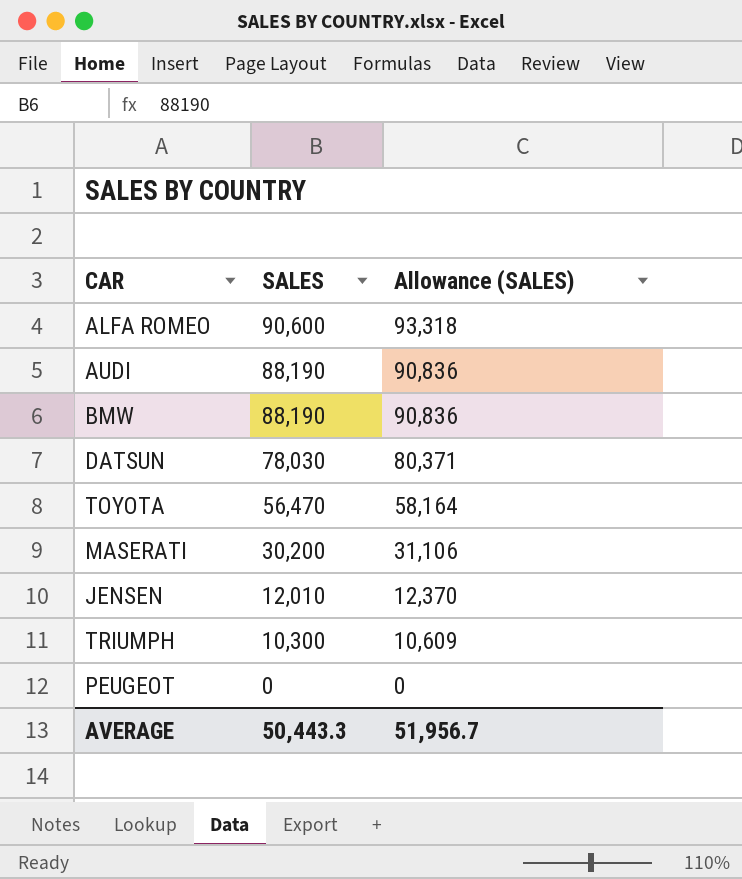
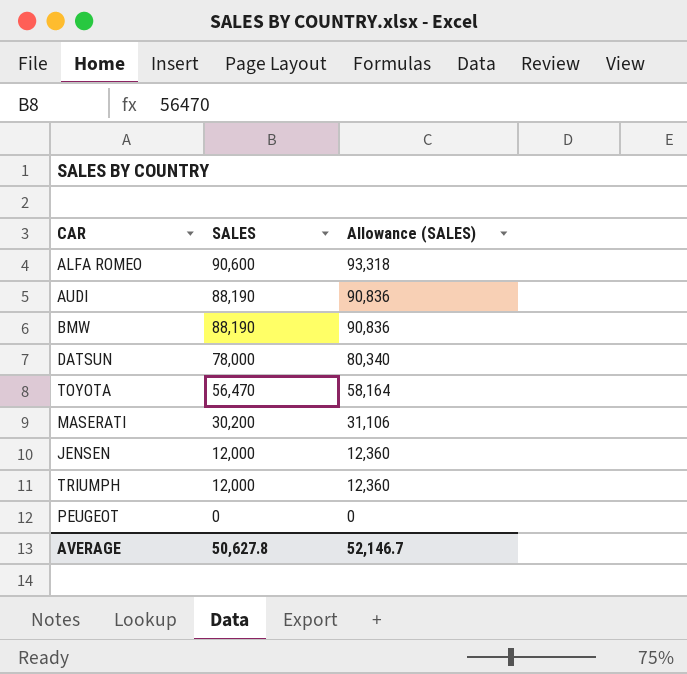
DATSUN | SALES: 78,030 -> 78,000
DATSUN | Allowance (SALES): 80,371 -> 80,340
JENSEN | SALES: 12,010 -> 12,000
JENSEN | Allowance (SALES): 12,370 -> 12,360
TRIUMPH | SALES: 10,300 -> 12,000
TRIUMPH | Allowance (SALES): 10,609 -> 12,360
AVERAGE | SALES: 50,443.3 -> 50,627.8
AVERAGE | Allowance (SALES): 51,956.7 -> 52,146.7

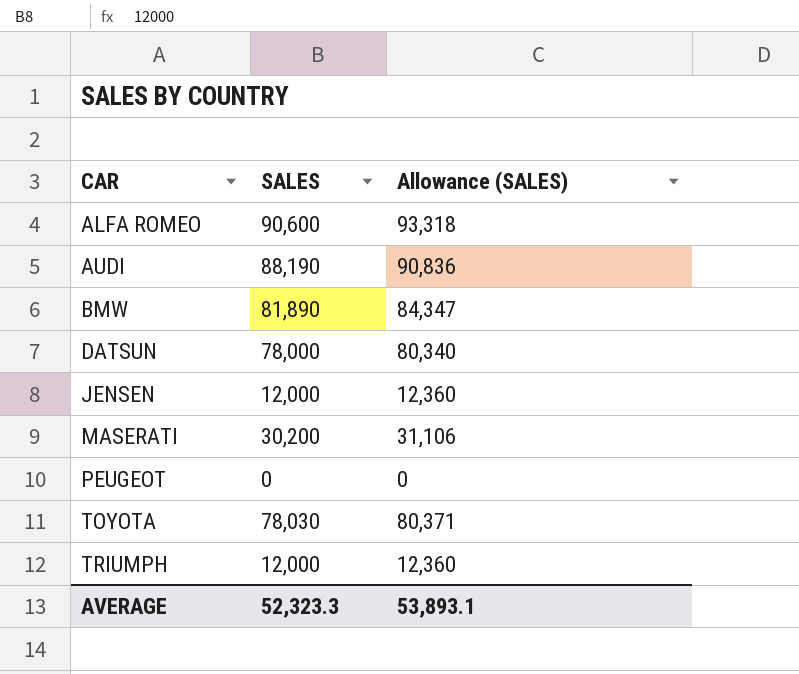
row order: SALES descending -> CAR ascending
BMW | SALES: 88,190 -> 81,890
BMW | Allowance (SALES): 90,836 -> 84,347
TOYOTA | SALES: 56,470 -> 78,030
TOYOTA | Allowance (SALES): 58,164 -> 80,371
AVERAGE | SALES: 50,627.8 -> 52,323.3
AVERAGE | Allowance (SALES): 52,146.7 -> 53,893.1

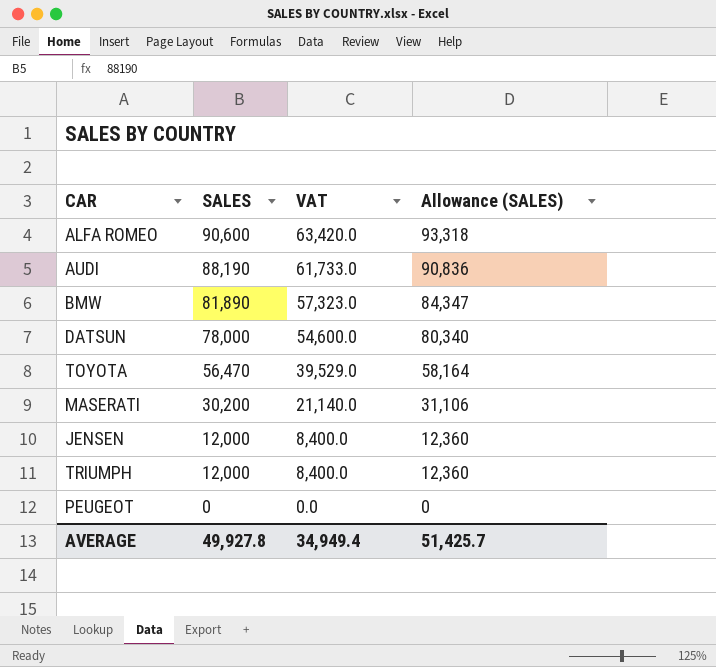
row order: CAR ascending -> SALES descending
column VAT | formula: none -> [SALES] * 0.7
TOYOTA | SALES: 78,030 -> 56,470
TOYOTA | Allowance (SALES): 80,371 -> 58,164
AVERAGE | SALES: 52,323.3 -> 49,927.8
AVERAGE | Allowance (SALES): 53,893.1 -> 51,425.7

